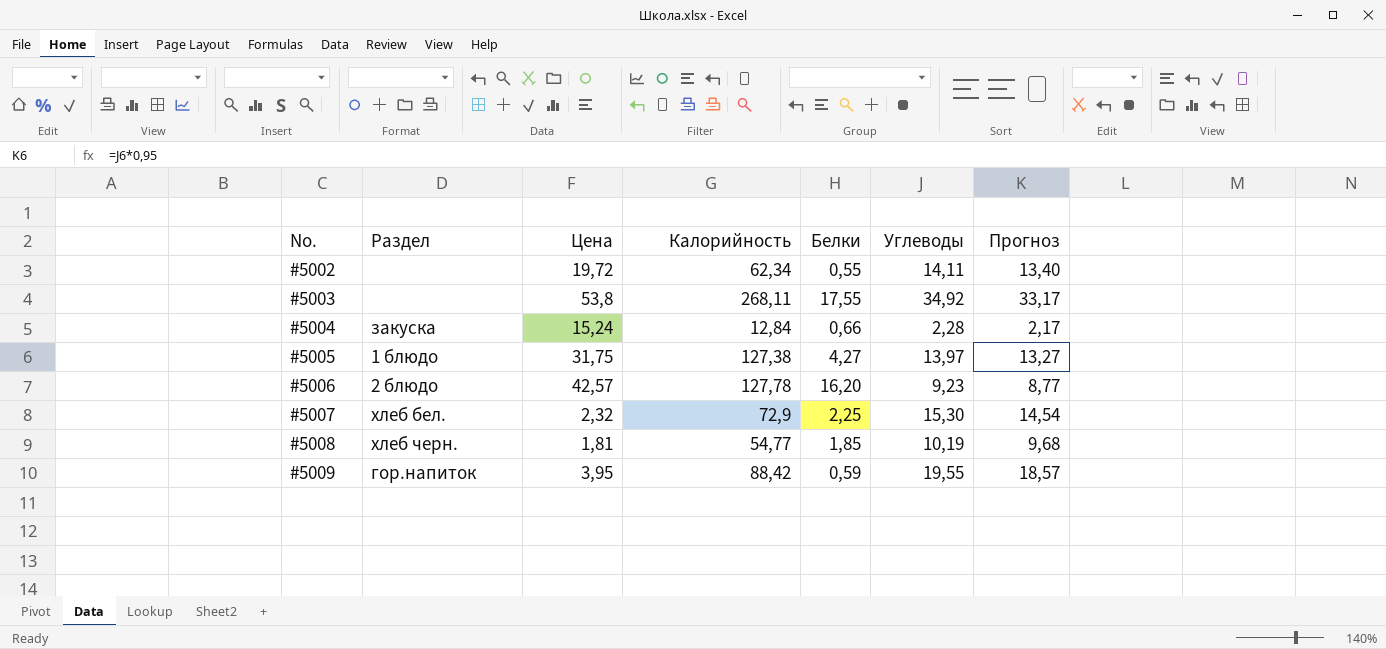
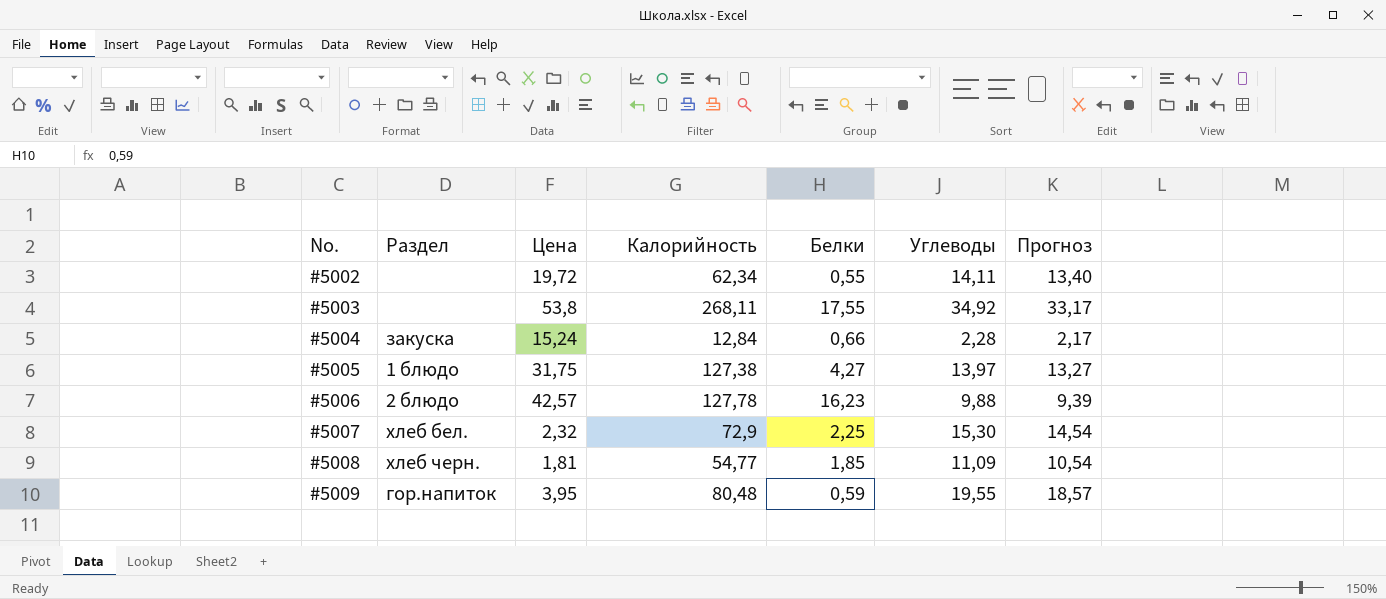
#5006 | Белки: 16,20 -> 16,23
#5006 | Углеводы: 9,23 -> 9,88
#5006 | Прогноз: 8,77 -> 9,39
#5008 | Углеводы: 10,19 -> 11,09
#5008 | Прогноз: 9,68 -> 10,54
#5009 | Калорийность: 88,42 -> 80,48

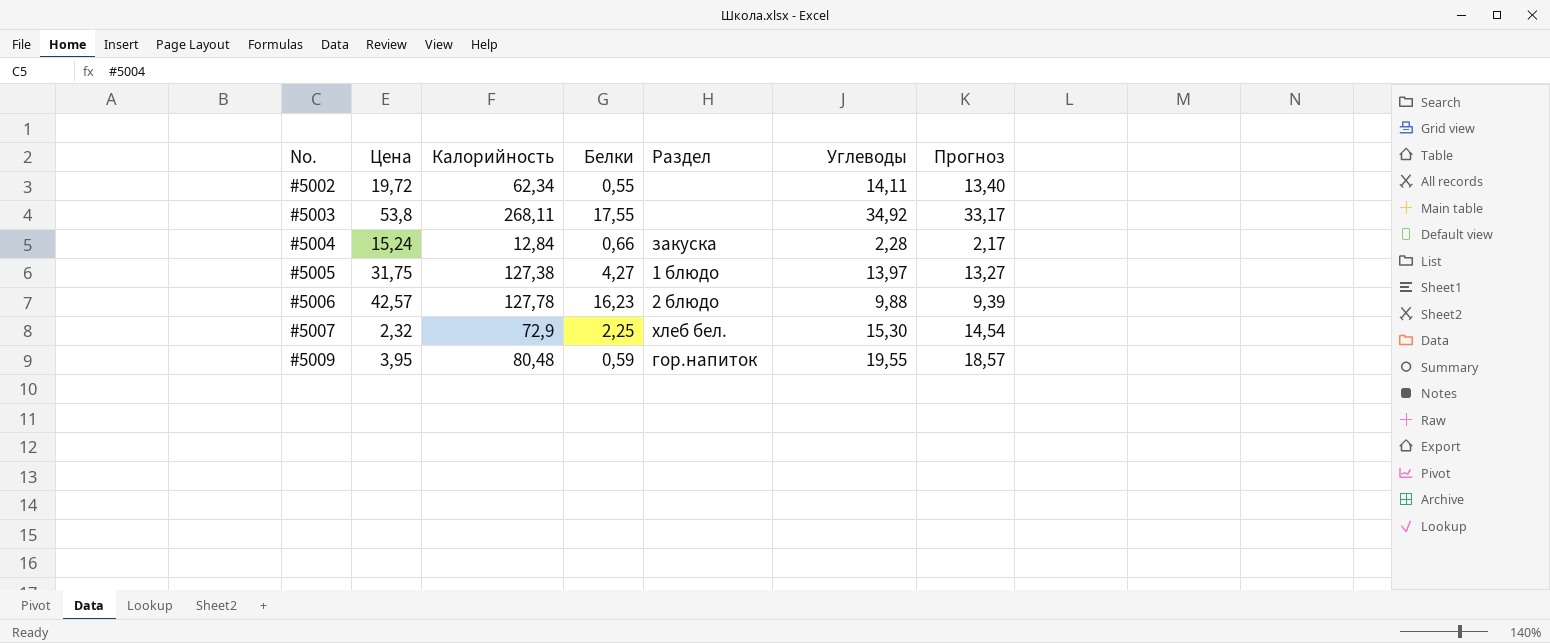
column Раздел | position: 2 -> 5
row #5008: хлеб черн. | 1,81 | 54,77 | 1,85 | 11,09 | 10,54 -> none

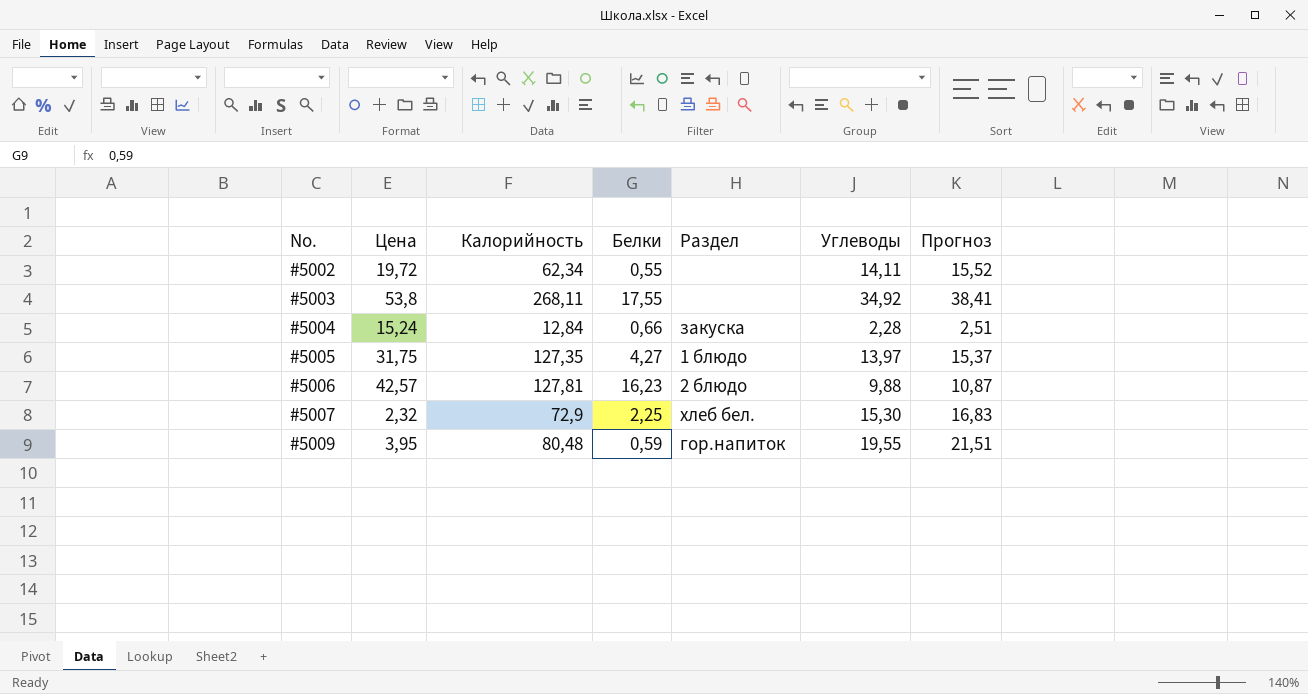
column Прогноз | formula: [Углеводы] * 0,95 -> [Углеводы] * 1,1
#5005 | Калорийность: 127,38 -> 127,35
#5006 | Калорийность: 127,78 -> 127,81

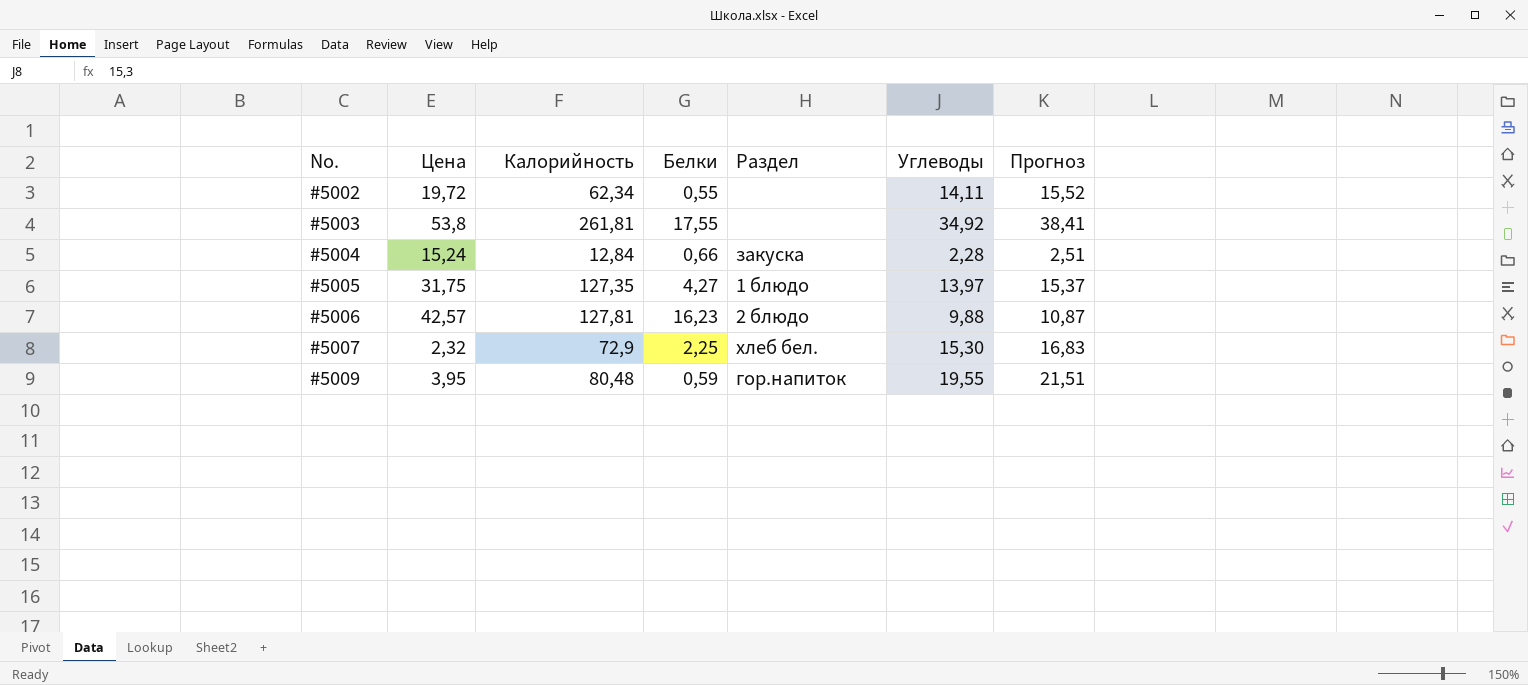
#5003 | Калорийность: 268,11 -> 261,81

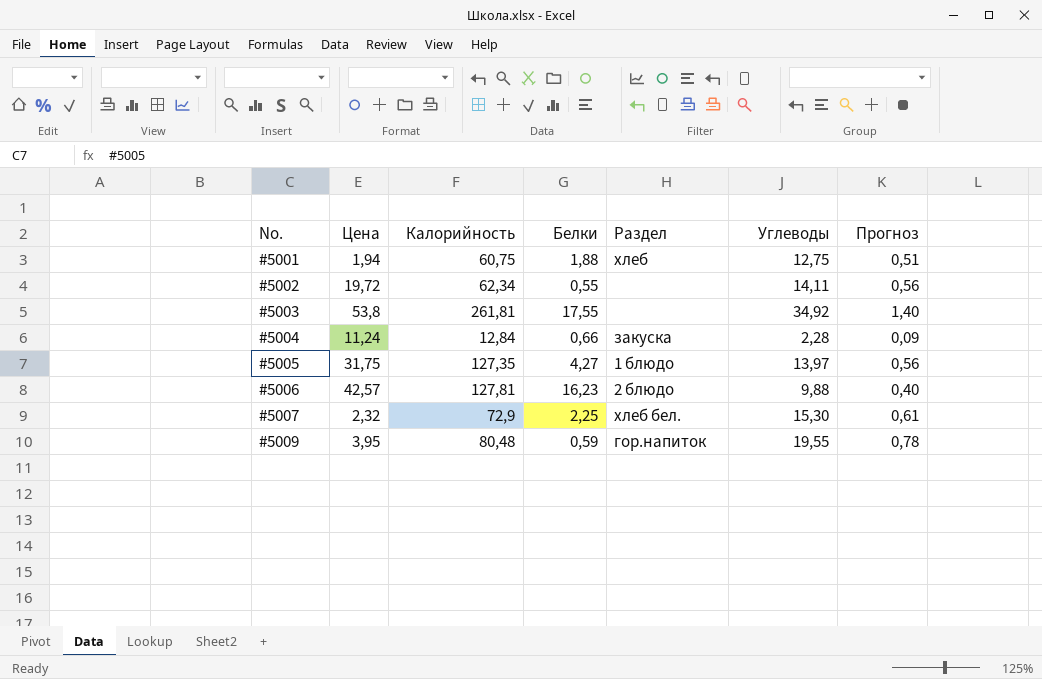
column Прогноз | formula: [Углеводы] * 1,1 -> [Углеводы] * 0,04
row #5001: none -> 1,94 | 60,75 | 1,88 | хлеб | 12,75 | 0,51
#5004 | Цена: 15,24 -> 11,24

